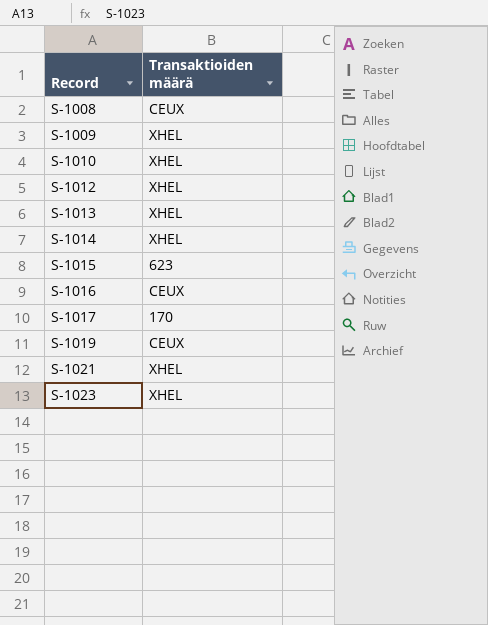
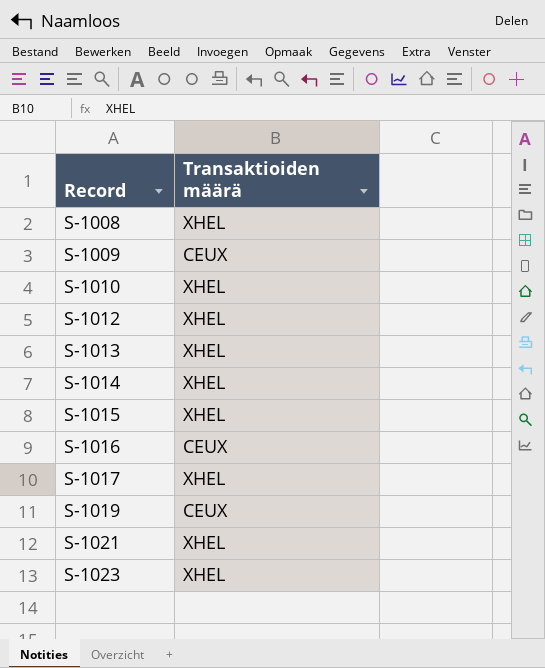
S-1008 | Transaktioiden määrä: CEUX -> XHEL
S-1009 | Transaktioiden määrä: XHEL -> CEUX
S-1015 | Transaktioiden määrä: 623 -> XHEL
S-1017 | Transaktioiden määrä: 170 -> XHEL

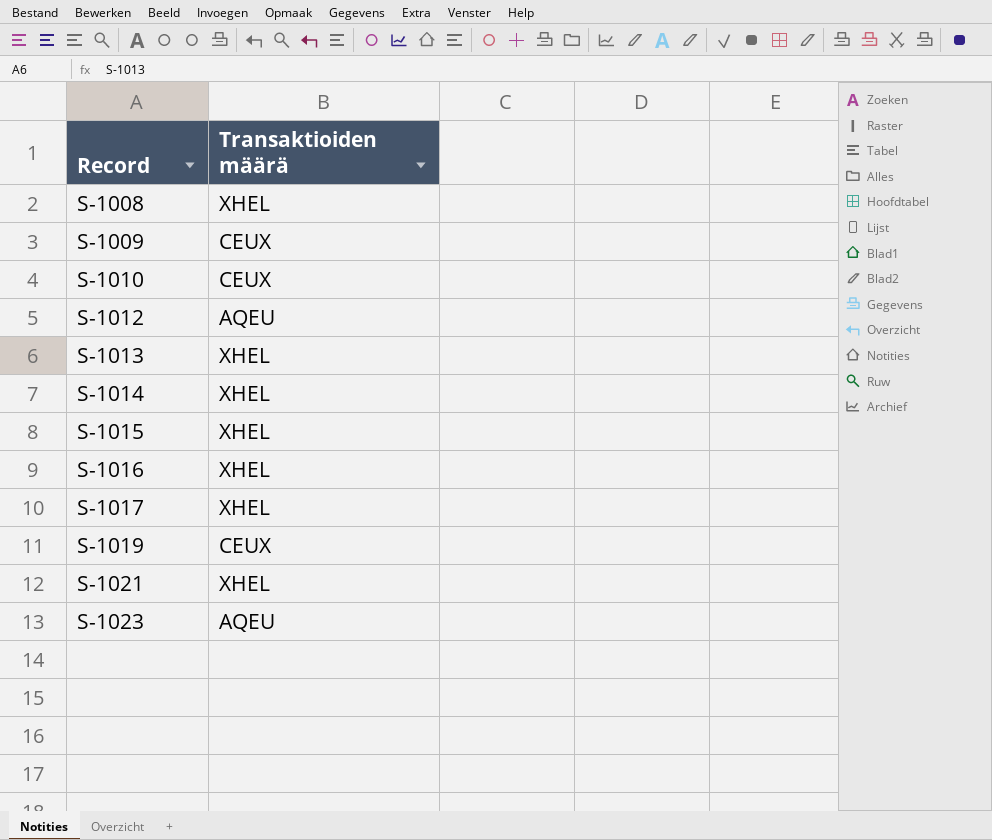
S-1010 | Transaktioiden määrä: XHEL -> CEUX
S-1012 | Transaktioiden määrä: XHEL -> AQEU
S-1016 | Transaktioiden määrä: CEUX -> XHEL
S-1023 | Transaktioiden määrä: XHEL -> AQEU

